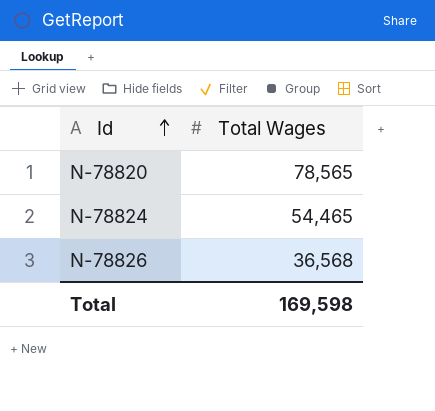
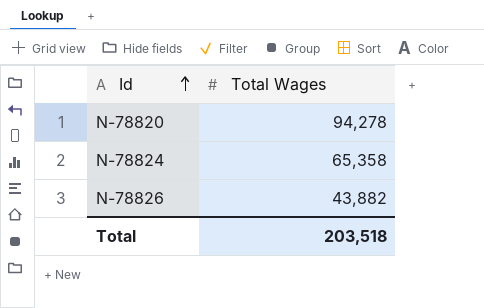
N-78820 | Total Wages: 78,565 -> 94,278
N-78824 | Total Wages: 54,465 -> 65,358
N-78826 | Total Wages: 36,568 -> 43,882
Total | Total Wages: 169,598 -> 203,518

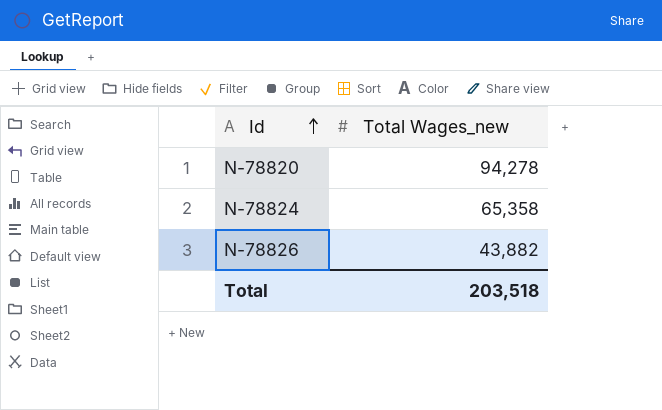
column name: Total Wages -> Total Wages_new

